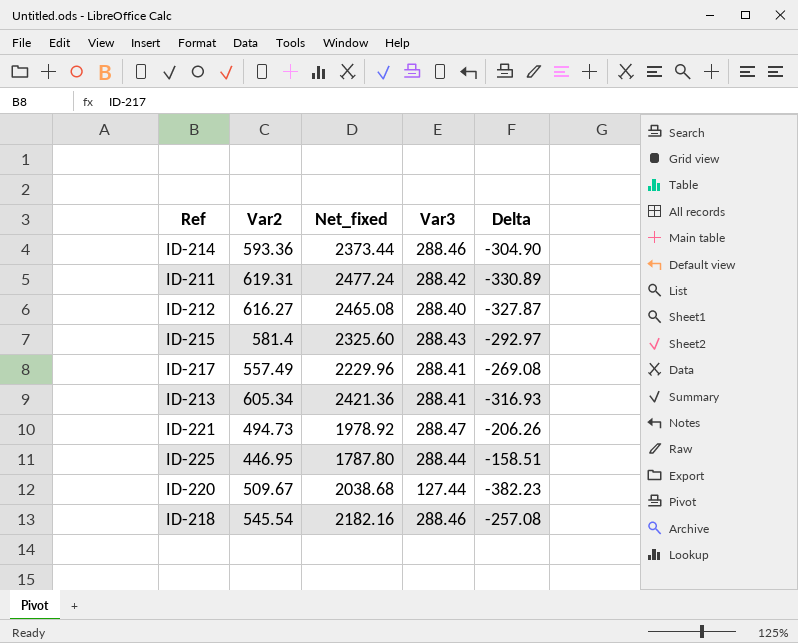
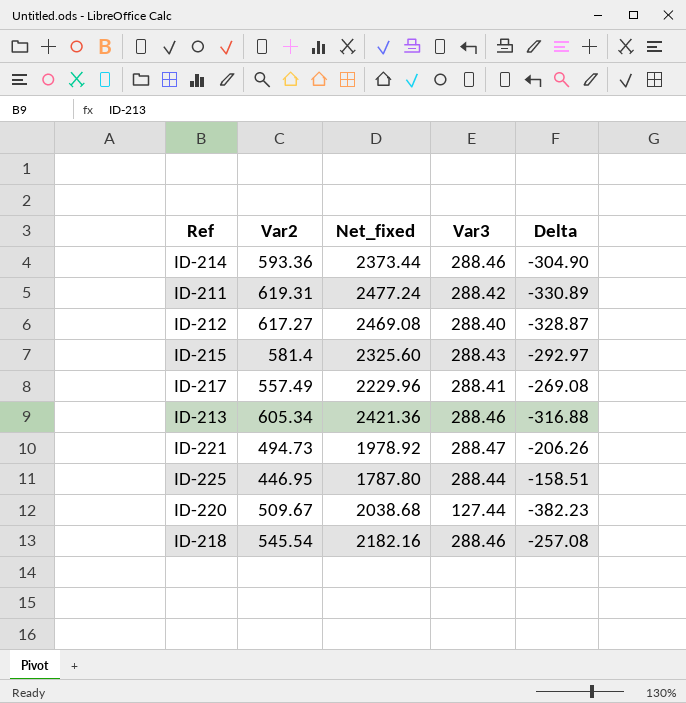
ID-212 | Var2: 616.27 -> 617.27
ID-212 | Net_fixed: 2465.08 -> 2469.08
ID-212 | Delta: -327.87 -> -328.87
ID-213 | Var3: 288.41 -> 288.46
ID-213 | Delta: -316.93 -> -316.88

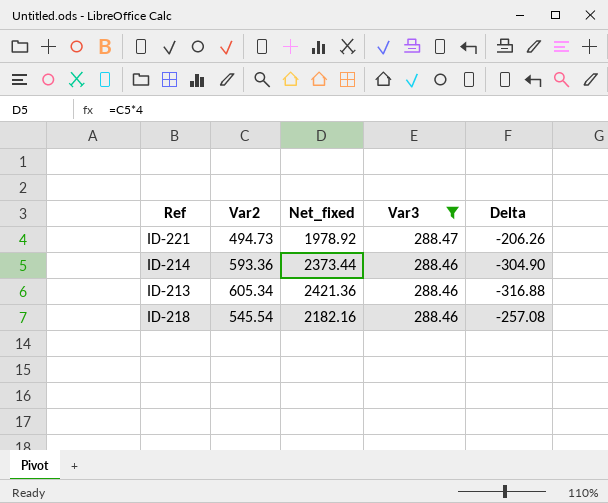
filter: none -> Var3 >= 288.46
row order: none -> Var3 descending

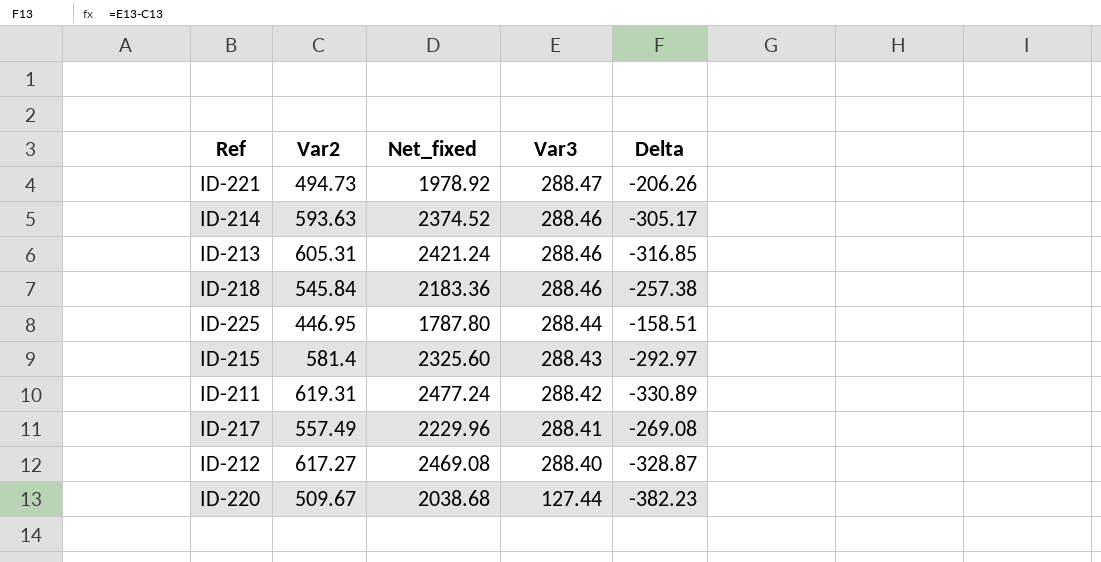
filter: Var3 >= 288.46 -> none
ID-214 | Var2: 593.36 -> 593.63
ID-214 | Net_fixed: 2373.44 -> 2374.52
ID-214 | Delta: -304.90 -> -305.17
ID-213 | Var2: 605.34 -> 605.31
ID-213 | Net_fixed: 2421.36 -> 2421.24
ID-213 | Delta: -316.88 -> -316.85
ID-218 | Var2: 545.54 -> 545.84
ID-218 | Net_fixed: 2182.16 -> 2183.36
ID-218 | Delta: -257.08 -> -257.38

